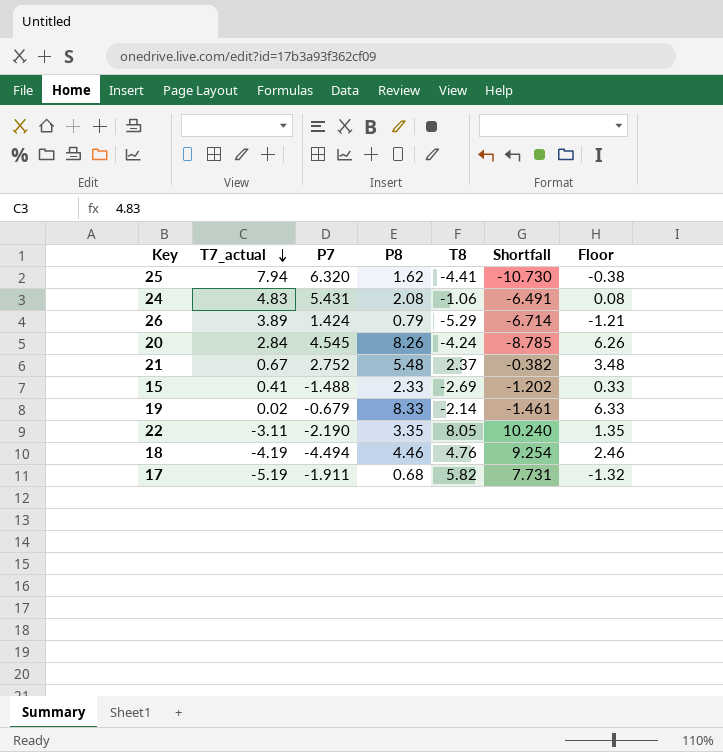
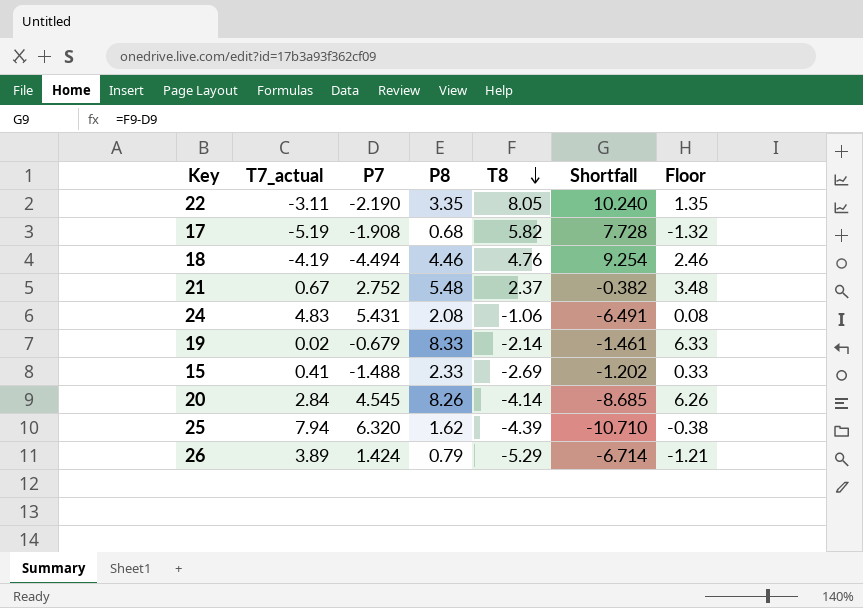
row order: T7_actual descending -> T8 descending
17 | P7: -1.911 -> -1.908
17 | Shortfall: 7.731 -> 7.728
20 | T8: -4.24 -> -4.14
20 | Shortfall: -8.785 -> -8.685
25 | T8: -4.41 -> -4.39
25 | Shortfall: -10.730 -> -10.710

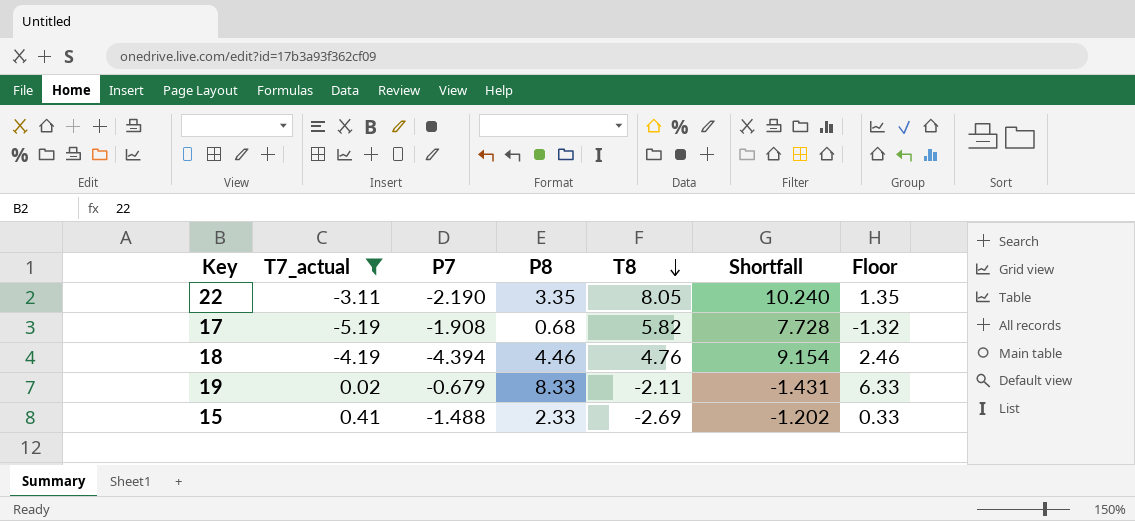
filter: none -> T7_actual <= 0.41
18 | P7: -4.494 -> -4.394
18 | Shortfall: 9.254 -> 9.154
19 | T8: -2.14 -> -2.11
19 | Shortfall: -1.461 -> -1.431

